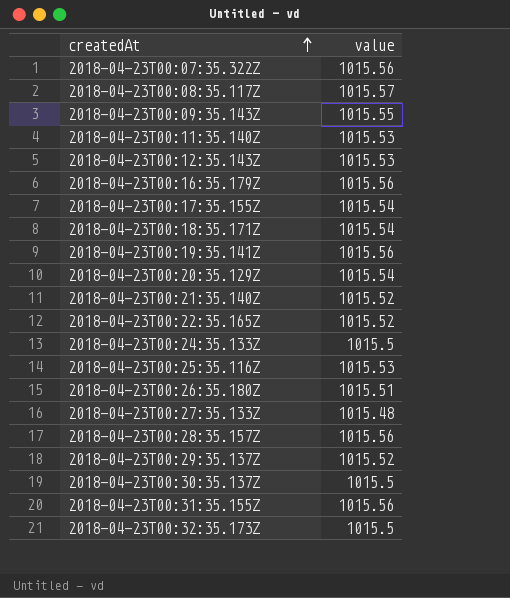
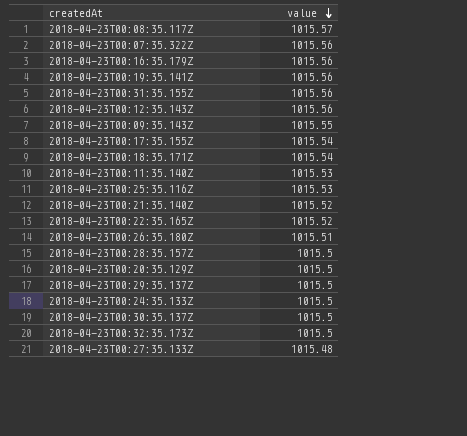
row order: createdAt ascending -> value descending
2018-04-23T00:12:35.143Z | value: 1015.53 -> 1015.56
2018-04-23T00:28:35.157Z | value: 1015.56 -> 1015.5
2018-04-23T00:20:35.129Z | value: 1015.54 -> 1015.5
2018-04-23T00:29:35.137Z | value: 1015.52 -> 1015.5

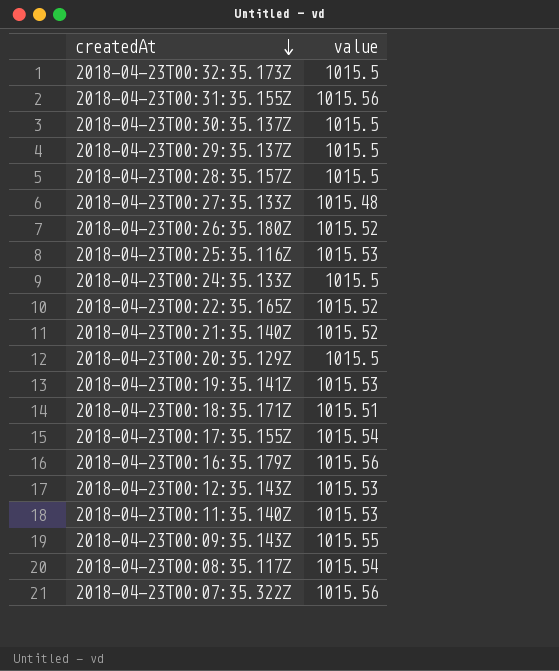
row order: value descending -> createdAt descending
2018-04-23T00:26:35.180Z | value: 1015.51 -> 1015.52
2018-04-23T00:19:35.141Z | value: 1015.56 -> 1015.53
2018-04-23T00:18:35.171Z | value: 1015.54 -> 1015.51
2018-04-23T00:12:35.143Z | value: 1015.56 -> 1015.53
2018-04-23T00:08:35.117Z | value: 1015.57 -> 1015.54

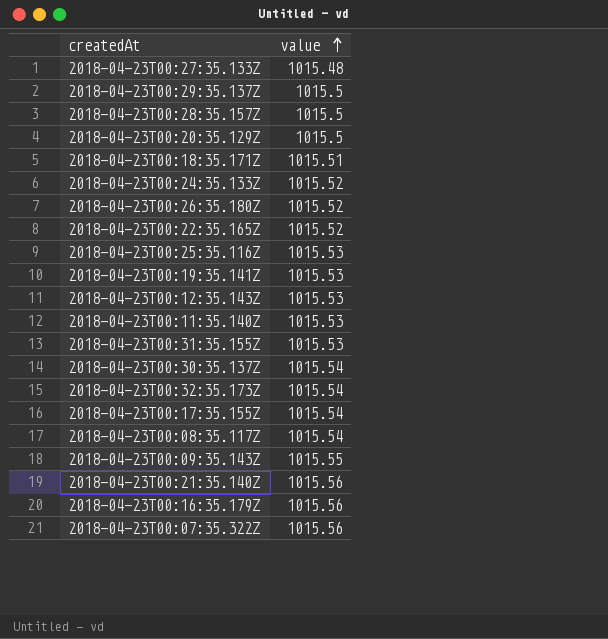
row order: createdAt descending -> value ascending
2018-04-23T00:24:35.133Z | value: 1015.5 -> 1015.52
2018-04-23T00:31:35.155Z | value: 1015.56 -> 1015.53
2018-04-23T00:30:35.137Z | value: 1015.5 -> 1015.54
2018-04-23T00:32:35.173Z | value: 1015.5 -> 1015.54
2018-04-23T00:21:35.140Z | value: 1015.52 -> 1015.56

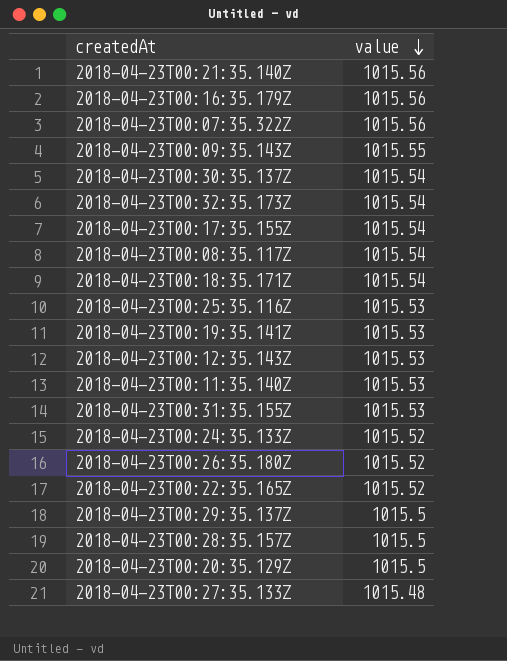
row order: value ascending -> value descending
2018-04-23T00:18:35.171Z | value: 1015.51 -> 1015.54

